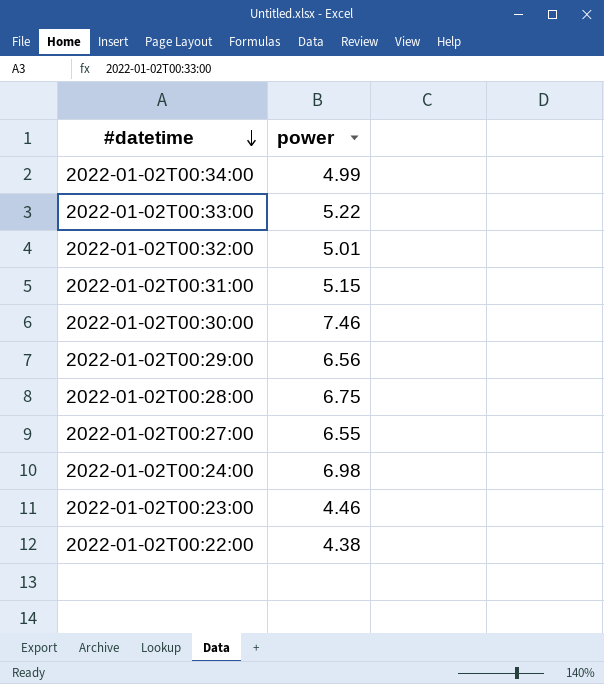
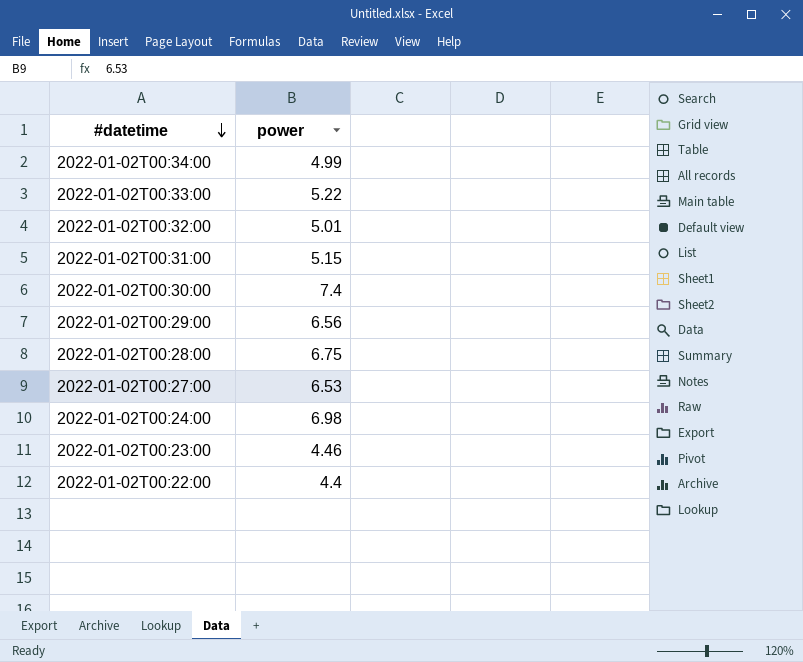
2022-01-02T00:30:00 | power: 7.46 -> 7.4
2022-01-02T00:27:00 | power: 6.55 -> 6.53
2022-01-02T00:22:00 | power: 4.38 -> 4.4

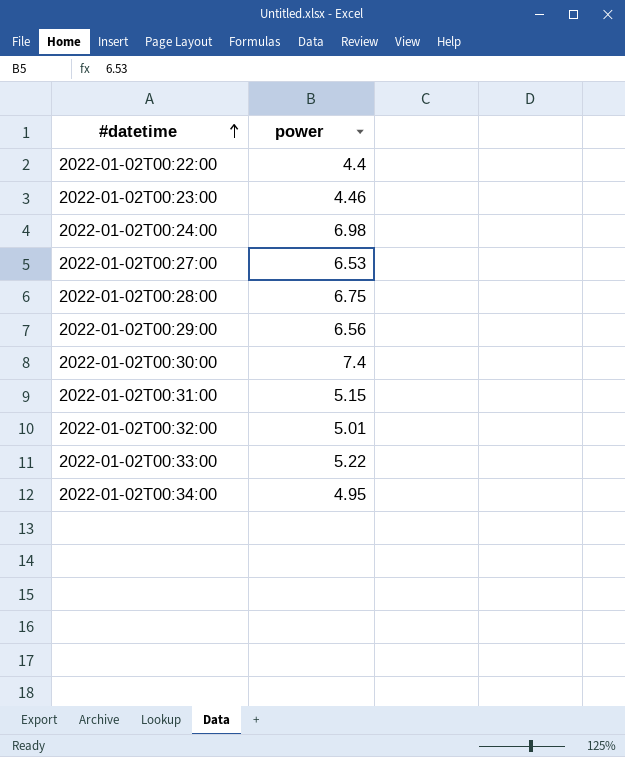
row order: #datetime descending -> #datetime ascending
2022-01-02T00:34:00 | power: 4.99 -> 4.95

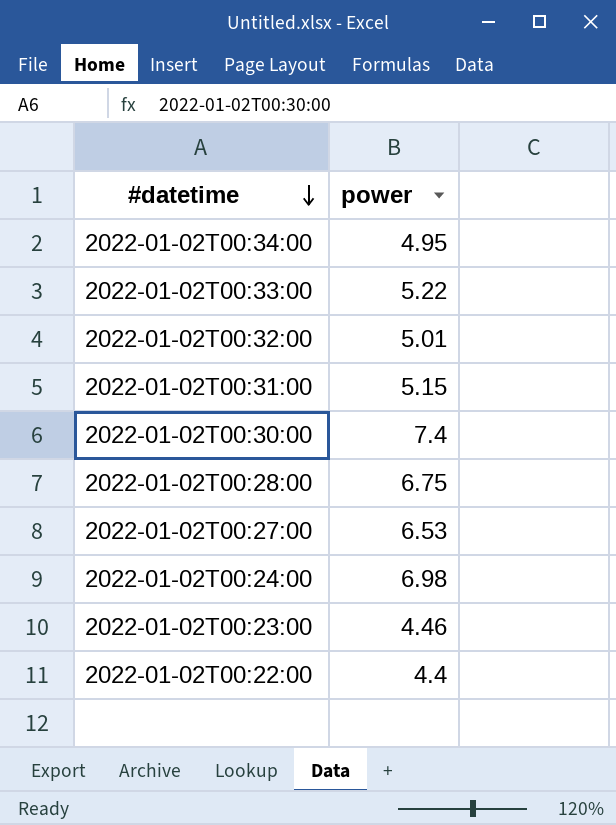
row order: #datetime ascending -> #datetime descending
row 2022-01-02T00:29:00: 6.56 -> none

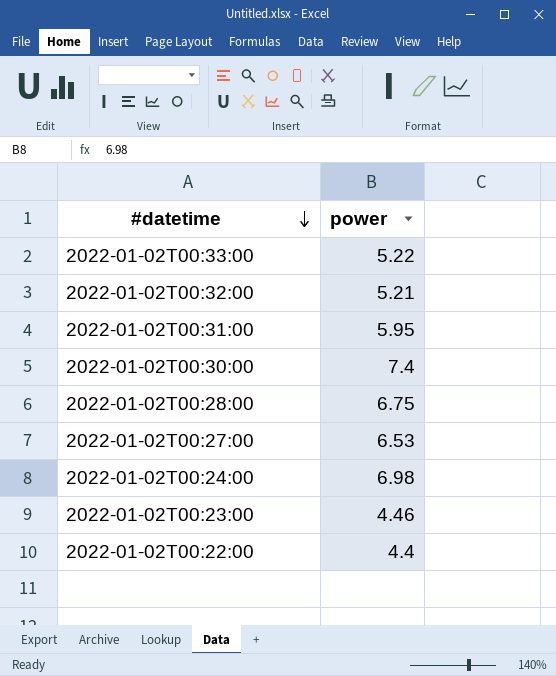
row 2022-01-02T00:34:00: 4.95 -> none
2022-01-02T00:32:00 | power: 5.01 -> 5.21
2022-01-02T00:31:00 | power: 5.15 -> 5.95

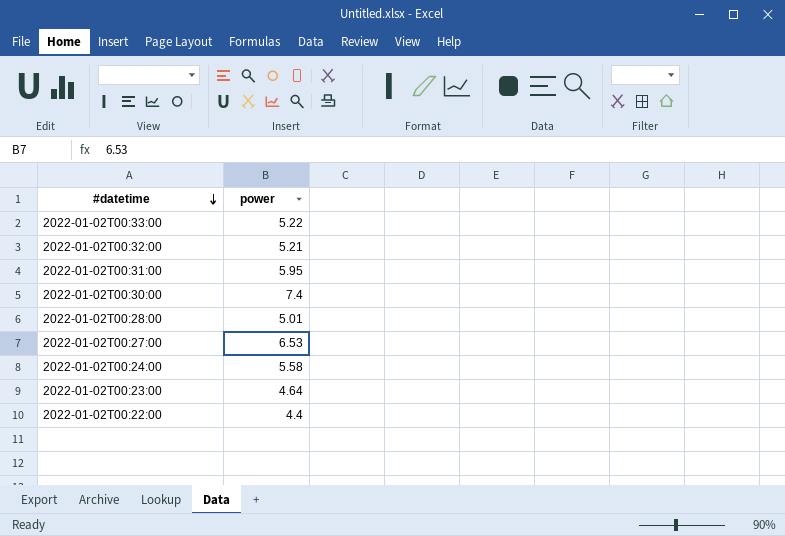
2022-01-02T00:28:00 | power: 6.75 -> 5.01
2022-01-02T00:24:00 | power: 6.98 -> 5.58
2022-01-02T00:23:00 | power: 4.46 -> 4.64

